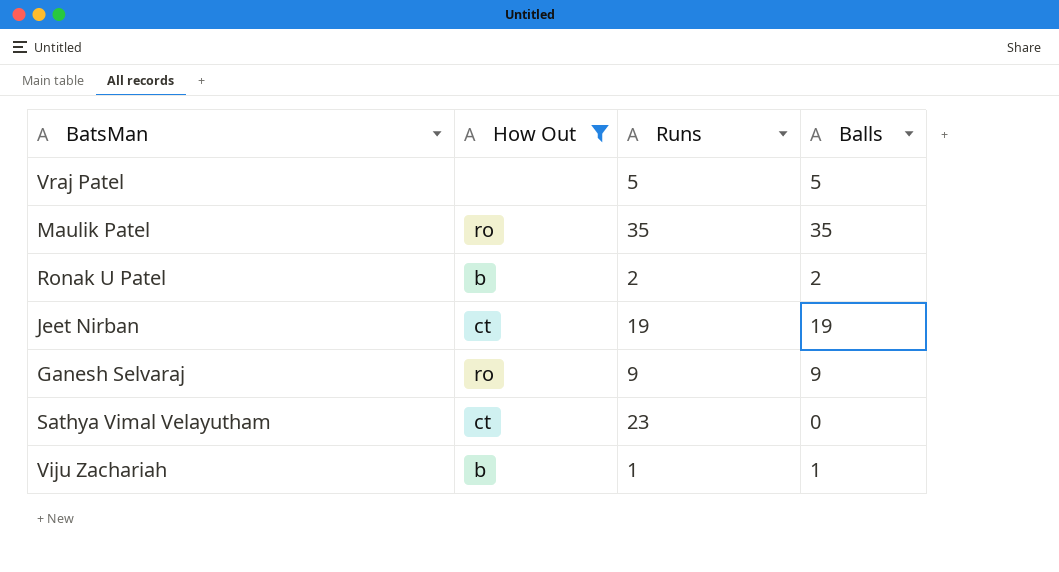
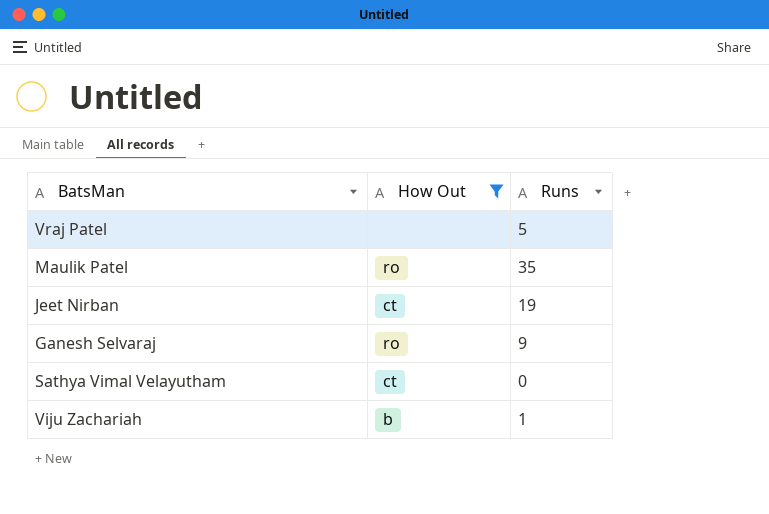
column Balls | position: 4 -> none
row Ronak U Patel: b | 2 | 2 -> none
Sathya Vimal Velayutham | Runs: 23 -> 0

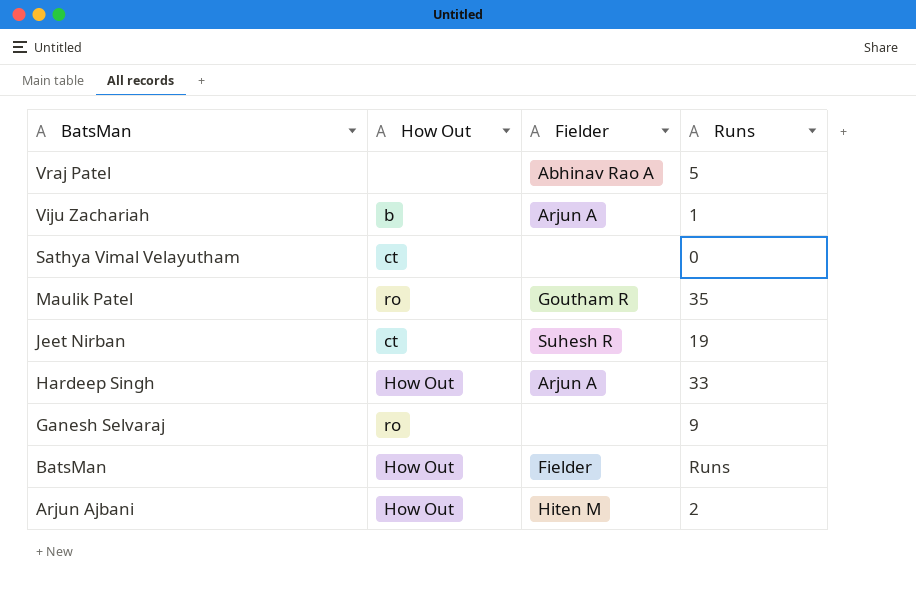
filter: How Out != How Out -> none
row order: none -> BatsMan descending
column Fielder | position: none -> 3

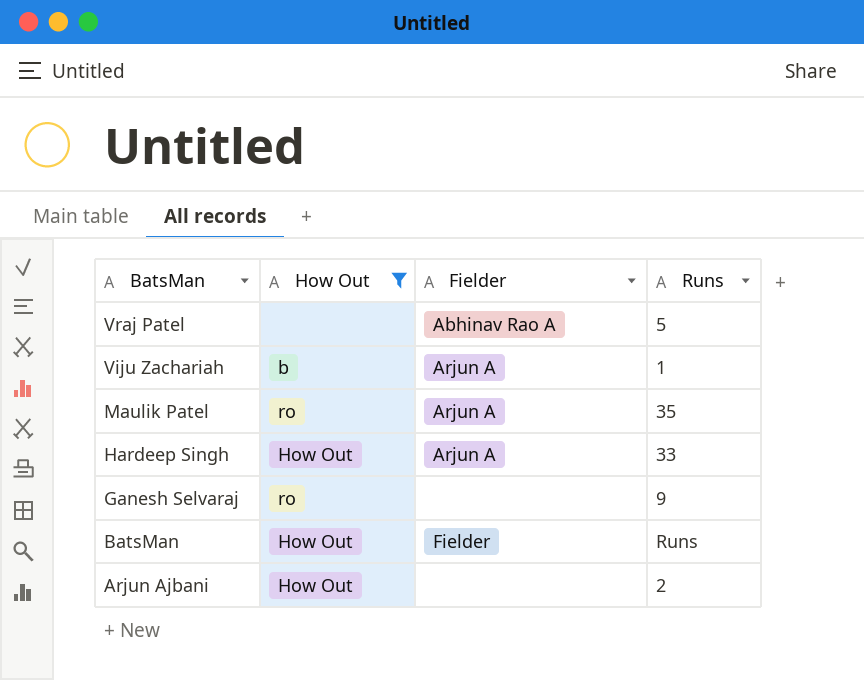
filter: none -> How Out != ct
Maulik Patel | Fielder: Goutham R -> Arjun A
Arjun Ajbani | Fielder: Hiten M -> none

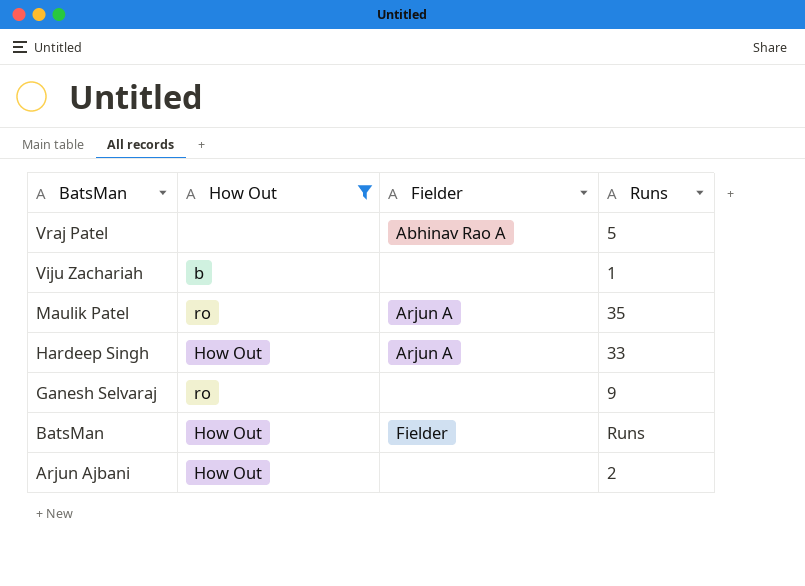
Viju Zachariah | Fielder: Arjun A -> none

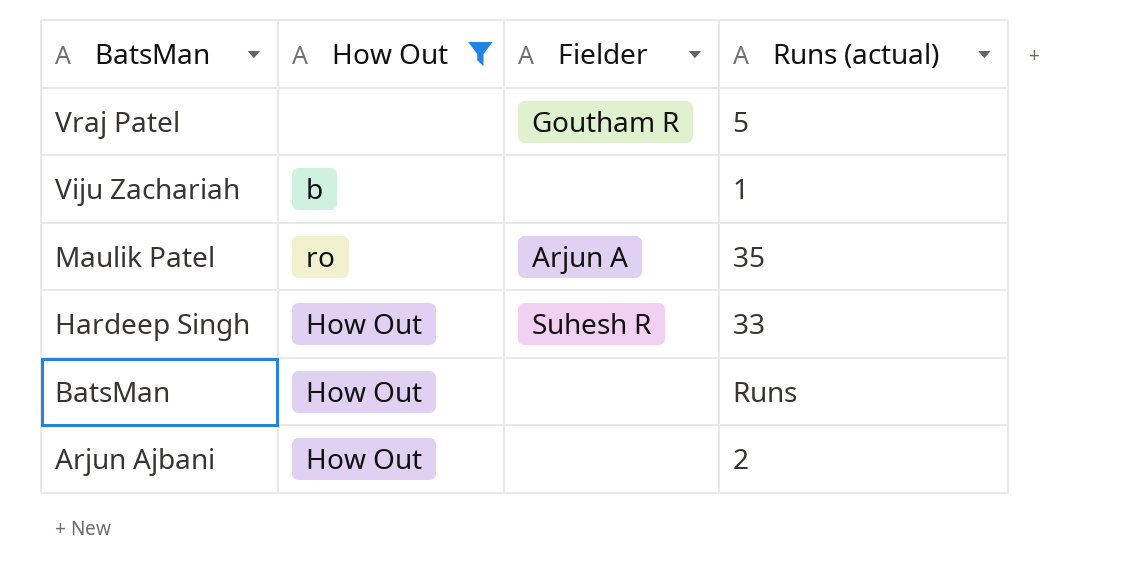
column name: Runs -> Runs (actual)
row Ganesh Selvaraj: ro | none | 9 -> none
Vraj Patel | Fielder: Abhinav Rao A -> Goutham R
Hardeep Singh | Fielder: Arjun A -> Suhesh R
BatsMan | Fielder: Fielder -> none

